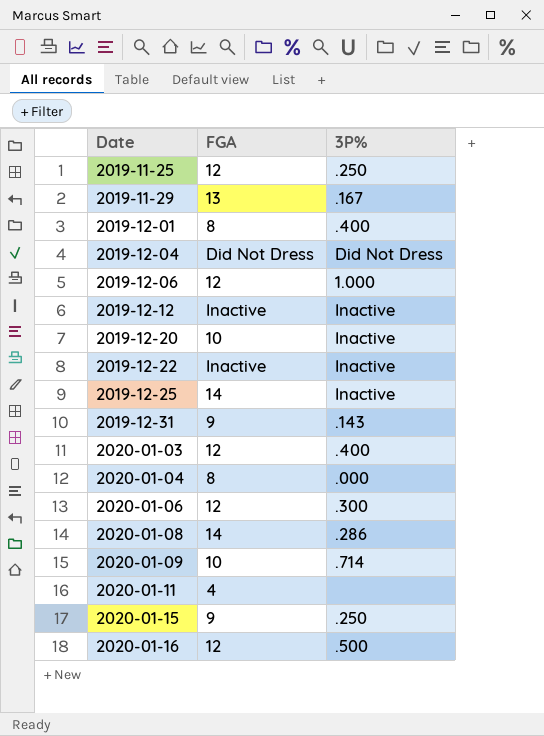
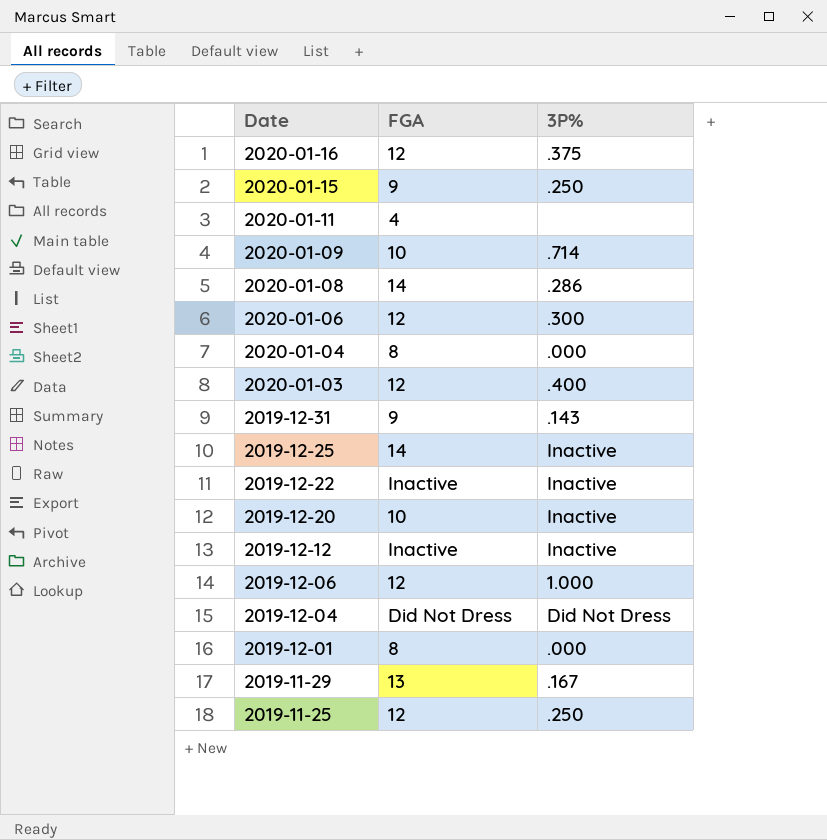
row order: Date ascending -> Date descending
2020-01-16 | 3P%: .500 -> .375
2019-12-01 | 3P%: .400 -> .000

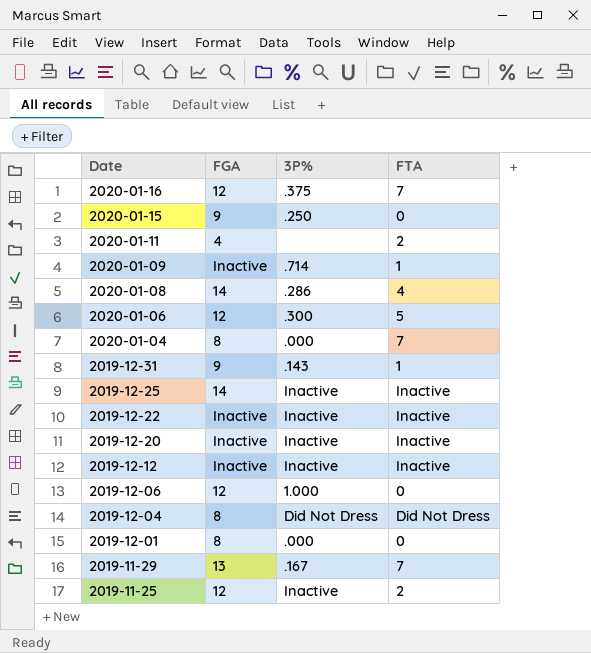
column FTA | position: none -> 4
row 2020-01-03: 12 | .400 -> none
2020-01-09 | FGA: 10 -> Inactive
2019-12-20 | FGA: 10 -> Inactive
2019-12-04 | FGA: Did Not Dress -> 8
2019-11-25 | 3P%: .250 -> Inactive

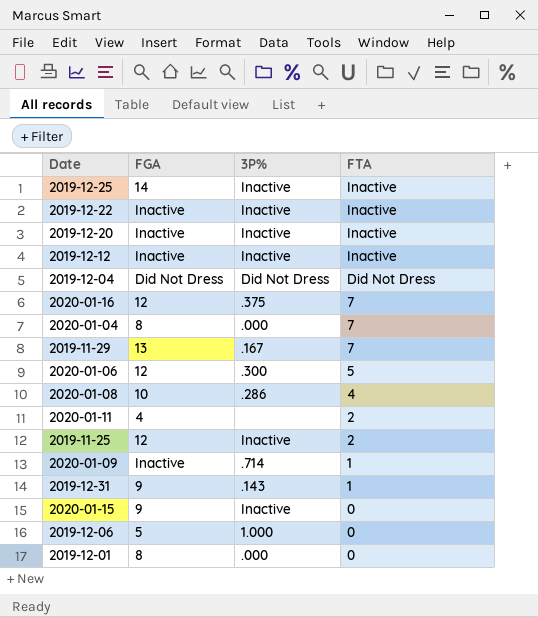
row order: Date descending -> FTA descending
2019-12-04 | FGA: 8 -> Did Not Dress
2020-01-08 | FGA: 14 -> 10
2020-01-15 | 3P%: .250 -> Inactive
2019-12-06 | FGA: 12 -> 5

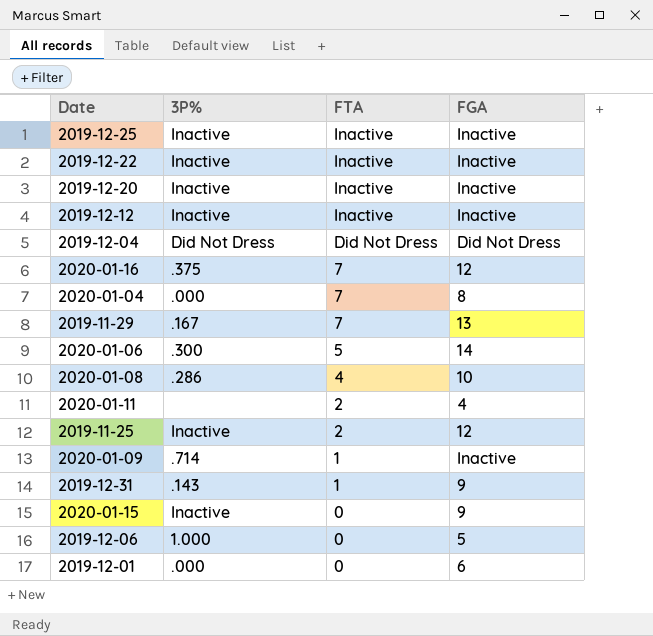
column FGA | position: 2 -> 4
2019-12-25 | FGA: 14 -> Inactive
2020-01-06 | FGA: 12 -> 14
2019-12-01 | FGA: 8 -> 6

